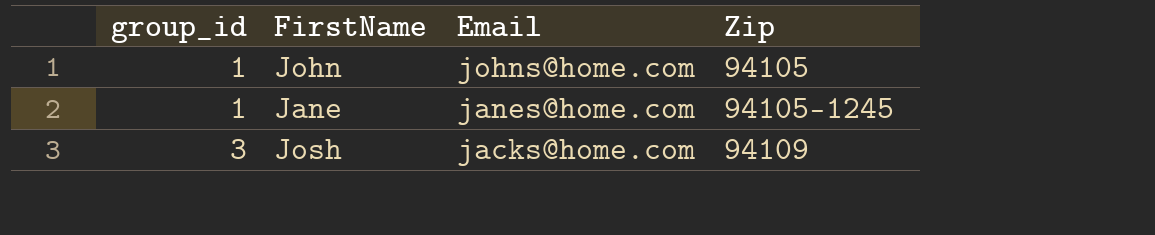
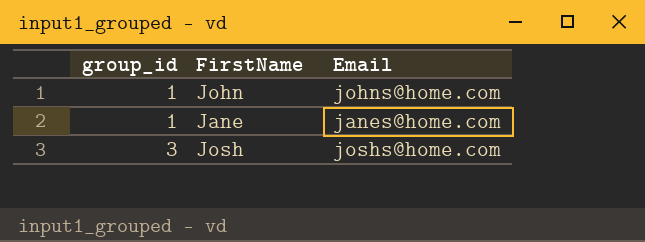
column Zip | position: 4 -> none
Josh | Email: jacks@home.com -> joshs@home.com

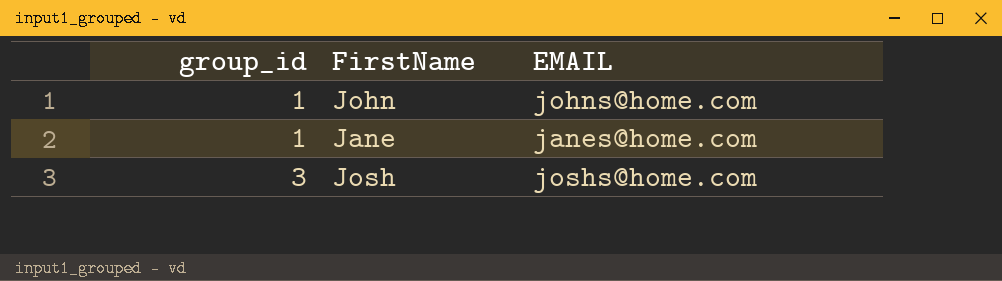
column name: Email -> EMAIL

